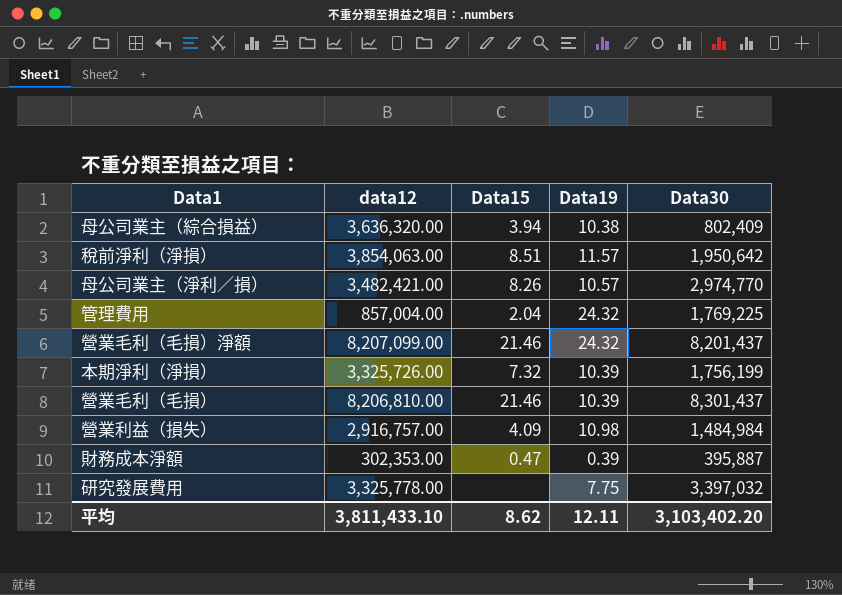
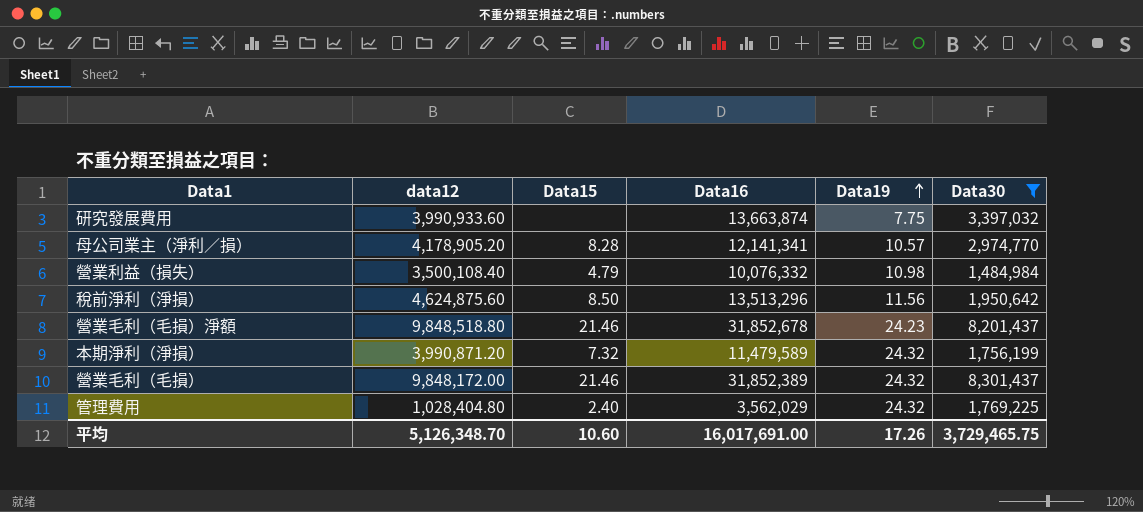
filter: none -> Data30 >= 1,484,984
row order: none -> Data19 ascending
column Data16 | position: none -> 4
研究發展費用 | data12: 3,325,778.00 -> 3,990,933.60
母公司業主（淨利／損） | data12: 3,482,421.00 -> 4,178,905.20
母公司業主（淨利／損） | Data15: 8.26 -> 8.28
營業利益（損失） | data12: 2,916,757.00 -> 3,500,108.40
營業利益（損失） | Data15: 4.09 -> 4.79
稅前淨利（淨損） | data12: 3,854,063.00 -> 4,624,875.60
稅前淨利（淨損） | Data15: 8.51 -> 8.50
稅前淨利（淨損） | Data19: 11.57 -> 11.56
營業毛利（毛損）淨額 | data12: 8,207,099.00 -> 9,848,518.80
營業毛利（毛損）淨額 | Data19: 24.32 -> 24.23
本期淨利（淨損） | data12: 3,325,726.00 -> 3,990,871.20
本期淨利（淨損） | Data19: 10.39 -> 24.32
營業毛利（毛損） | data12: 8,206,810.00 -> 9,848,172.00
營業毛利（毛損） | Data19: 10.39 -> 24.32
管理費用 | data12: 857,004.00 -> 1,028,404.80
管理費用 | Data15: 2.04 -> 2.40
平均 | data12: 3,811,433.10 -> 5,126,348.70
平均 | Data15: 8.62 -> 10.60
平均 | Data19: 12.11 -> 17.26
平均 | Data30: 3,103,402.20 -> 3,729,465.75

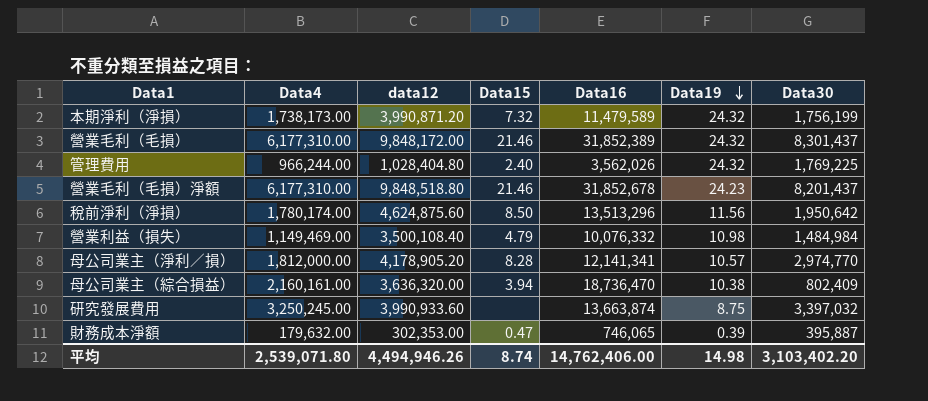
filter: Data30 >= 1,484,984 -> none
row order: Data19 ascending -> Data19 descending
column Data4 | position: none -> 2
管理費用 | Data16: 3,562,029 -> 3,562,026
研究發展費用 | Data19: 7.75 -> 8.75
平均 | data12: 5,126,348.70 -> 4,494,946.26
平均 | Data15: 10.60 -> 8.74
平均 | Data16: 16,017,691.00 -> 14,762,406.00
平均 | Data19: 17.26 -> 14.98
平均 | Data30: 3,729,465.75 -> 3,103,402.20

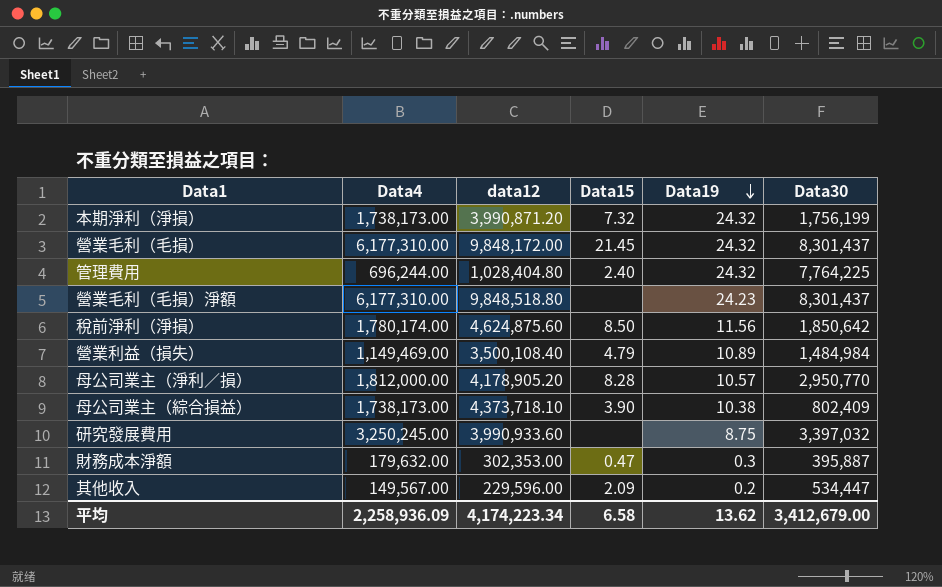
column Data16 | position: 5 -> none
營業毛利（毛損） | Data15: 21.46 -> 21.45
管理費用 | Data4: 966,244.00 -> 696,244.00
管理費用 | Data30: 1,769,225 -> 7,764,225
營業毛利（毛損）淨額 | Data15: 21.46 -> none
營業毛利（毛損）淨額 | Data30: 8,201,437 -> 8,301,437
稅前淨利（淨損） | Data30: 1,950,642 -> 1,850,642
營業利益（損失） | Data19: 10.98 -> 10.89
母公司業主（淨利／損） | Data30: 2,974,770 -> 2,950,770
母公司業主（綜合損益） | Data4: 2,160,161.00 -> 1,738,173.00
母公司業主（綜合損益） | data12: 3,636,320.00 -> 4,373,718.10
母公司業主（綜合損益） | Data15: 3.94 -> 3.90
財務成本淨額 | Data19: 0.39 -> 0.3
row 其他收入: none -> 149,567.00 | 229,596.00 | 2.09 | 0.2 | 534,447
平均 | Data4: 2,539,071.80 -> 2,258,936.09
平均 | data12: 4,494,946.26 -> 4,174,223.34
平均 | Data15: 8.74 -> 6.58
平均 | Data19: 14.98 -> 13.62
平均 | Data30: 3,103,402.20 -> 3,412,679.00

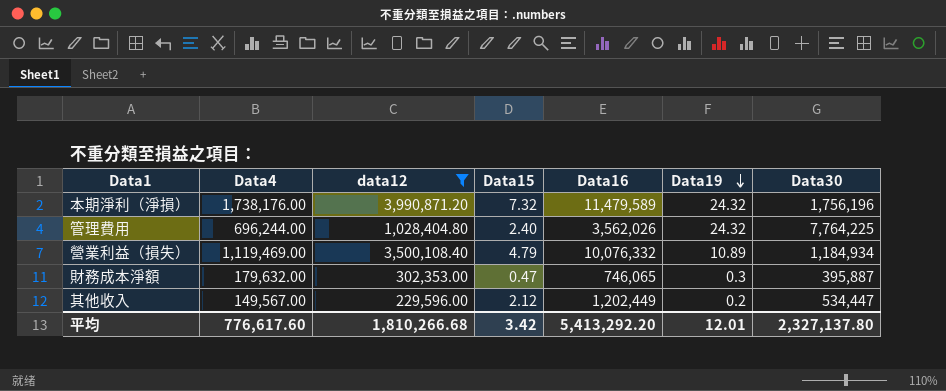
filter: none -> data12 <= 3,990,871.20
column Data16 | position: none -> 5
本期淨利（淨損） | Data4: 1,738,173.00 -> 1,738,176.00
本期淨利（淨損） | Data30: 1,756,199 -> 1,756,196
營業利益（損失） | Data4: 1,149,469.00 -> 1,119,469.00
營業利益（損失） | Data30: 1,484,984 -> 1,184,934
其他收入 | Data15: 2.09 -> 2.12
平均 | Data4: 2,258,936.09 -> 776,617.60
平均 | data12: 4,174,223.34 -> 1,810,266.68
平均 | Data15: 6.58 -> 3.42
平均 | Data19: 13.62 -> 12.01
平均 | Data30: 3,412,679.00 -> 2,327,137.80

